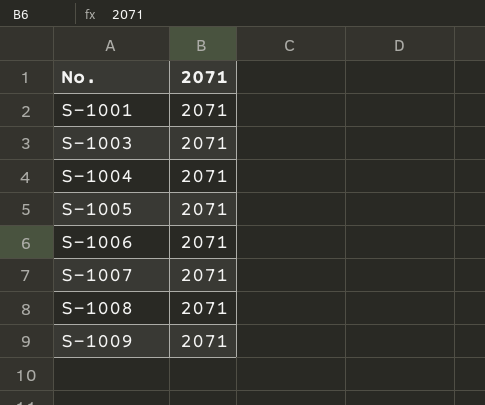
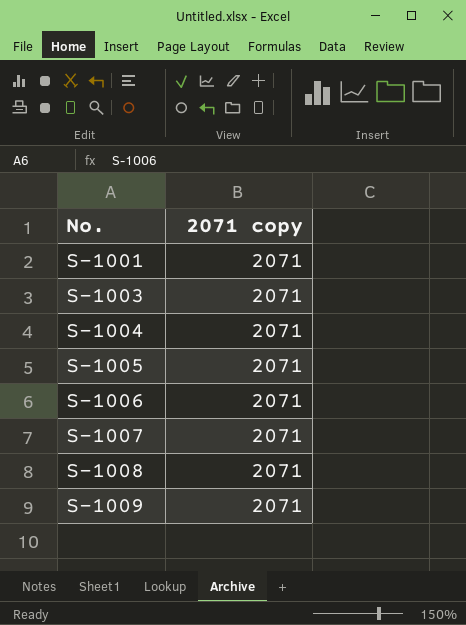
column name: 2071 -> 2071 copy

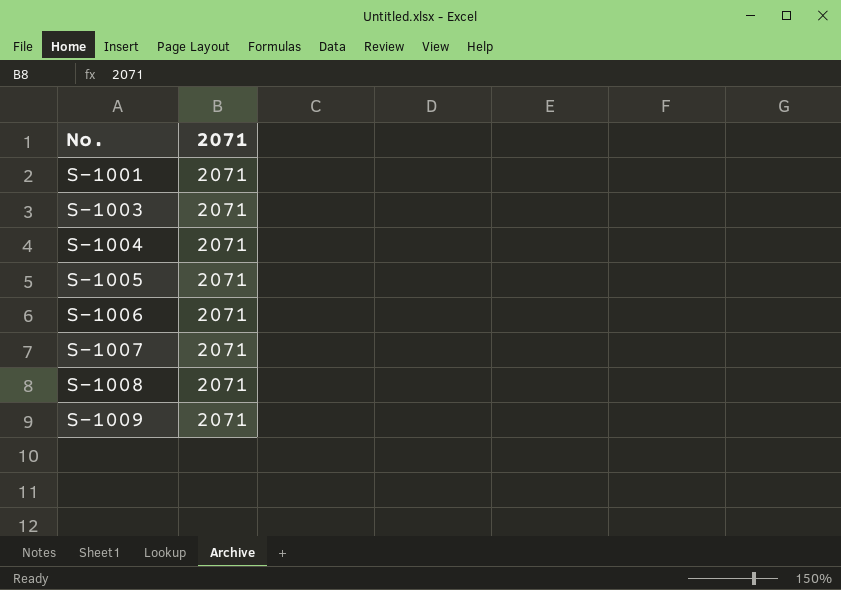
column name: 2071 copy -> 2071

